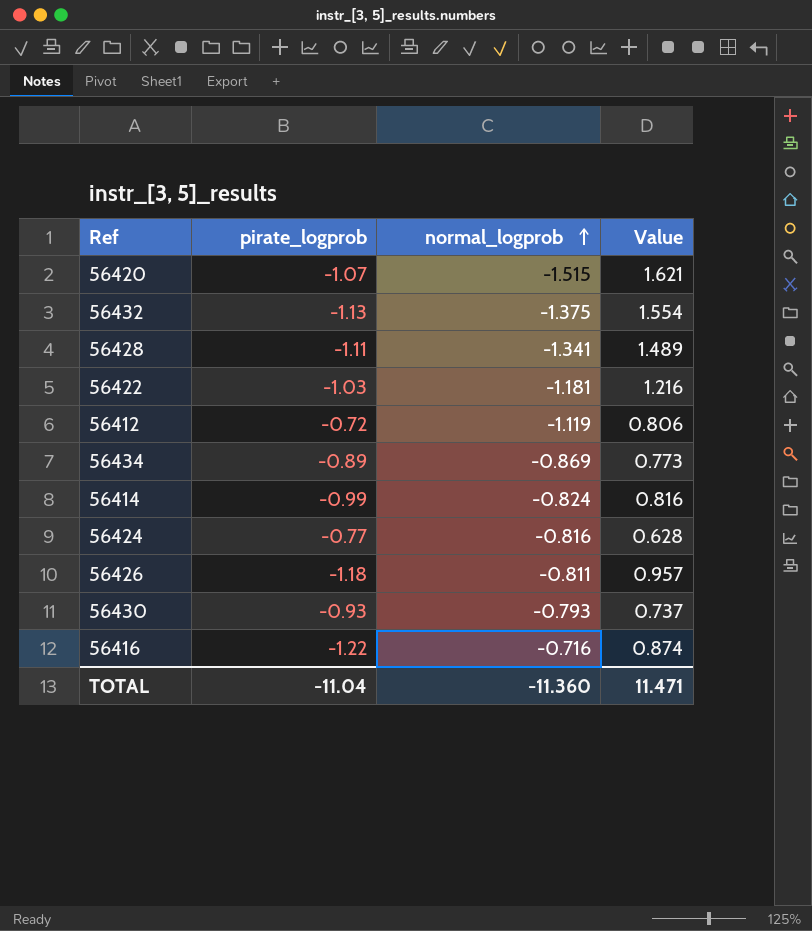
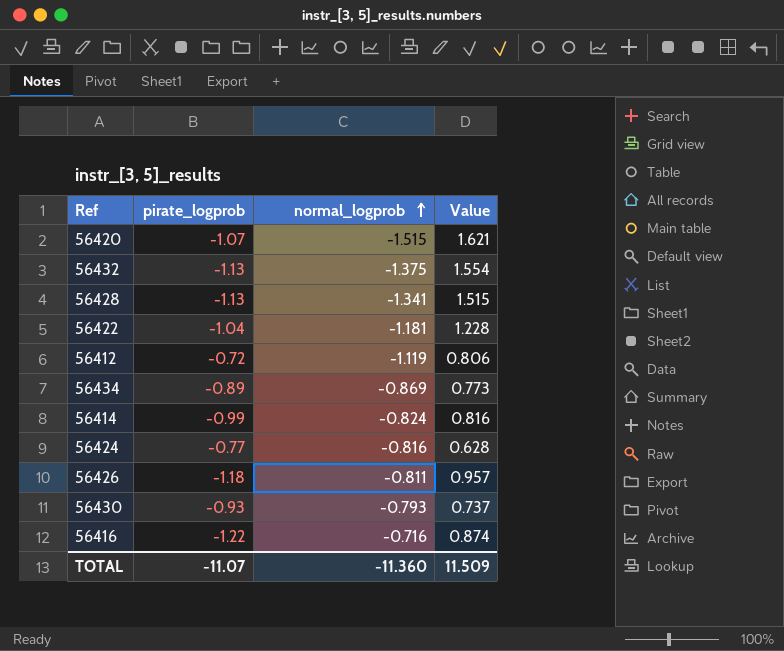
56428 | pirate_logprob: -1.11 -> -1.13
56428 | Value: 1.489 -> 1.515
56422 | pirate_logprob: -1.03 -> -1.04
56422 | Value: 1.216 -> 1.228
TOTAL | pirate_logprob: -11.04 -> -11.07
TOTAL | Value: 11.471 -> 11.509

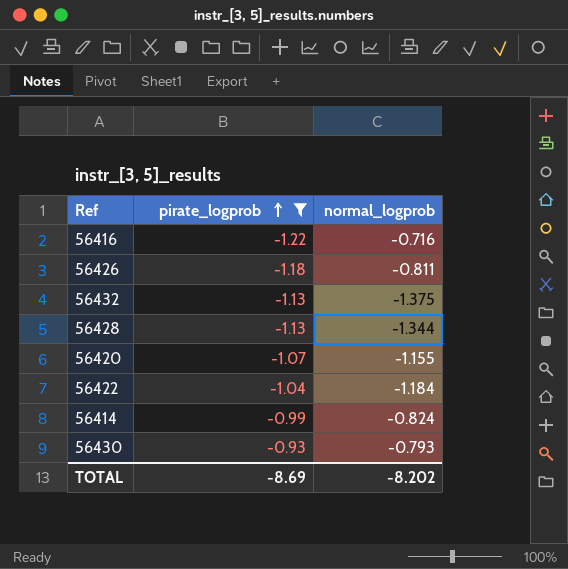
filter: none -> pirate_logprob <= -0.93
row order: normal_logprob ascending -> pirate_logprob ascending
column Value | formula: [pirate_logprob] * [normal_logprob] -> none
56428 | normal_logprob: -1.341 -> -1.344
56420 | normal_logprob: -1.515 -> -1.155
56422 | normal_logprob: -1.181 -> -1.184
TOTAL | pirate_logprob: -11.07 -> -8.69
TOTAL | normal_logprob: -11.360 -> -8.202

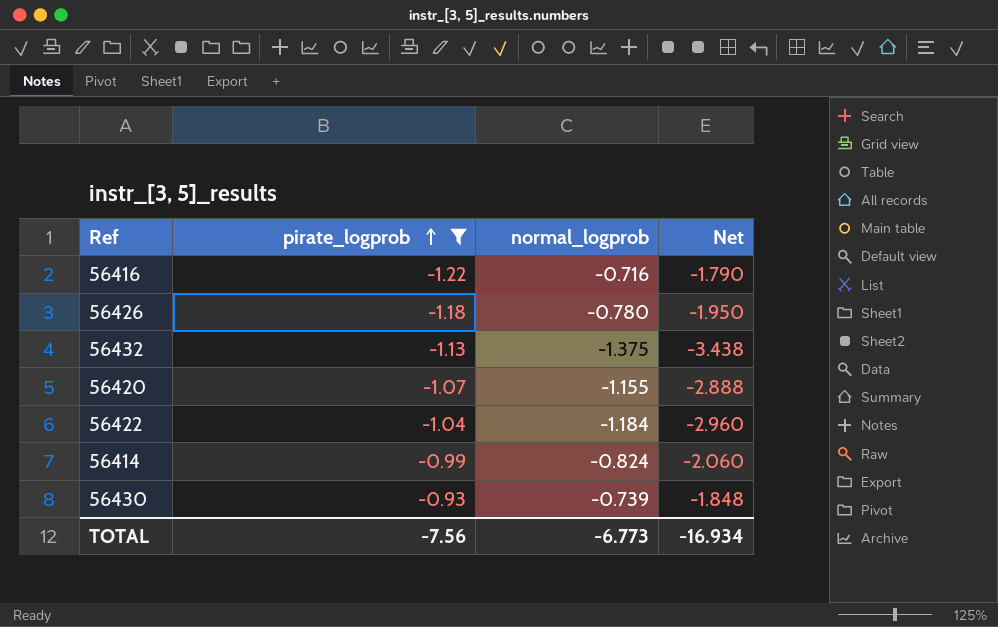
column Net | formula: none -> [normal_logprob] * 2.5
row 56428: -1.13 | -1.344 -> none
56426 | normal_logprob: -0.811 -> -0.780
56430 | normal_logprob: -0.793 -> -0.739
TOTAL | pirate_logprob: -8.69 -> -7.56
TOTAL | normal_logprob: -8.202 -> -6.773

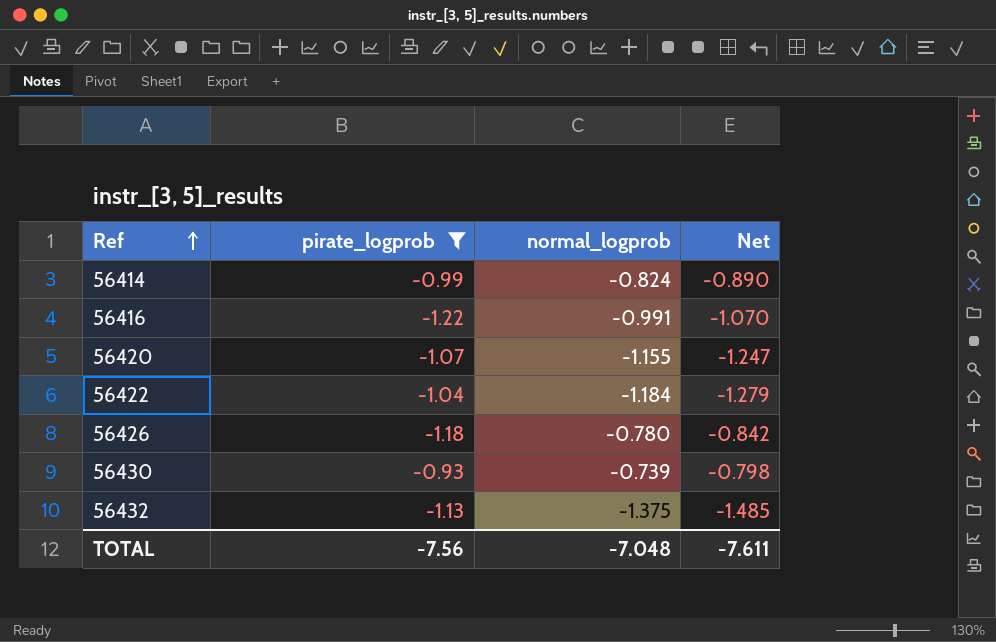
row order: pirate_logprob ascending -> Ref ascending
column Net | formula: [normal_logprob] * 2.5 -> [normal_logprob] * 1.08
56416 | normal_logprob: -0.716 -> -0.991
TOTAL | normal_logprob: -6.773 -> -7.048
TOTAL | Net: -16.934 -> -7.611

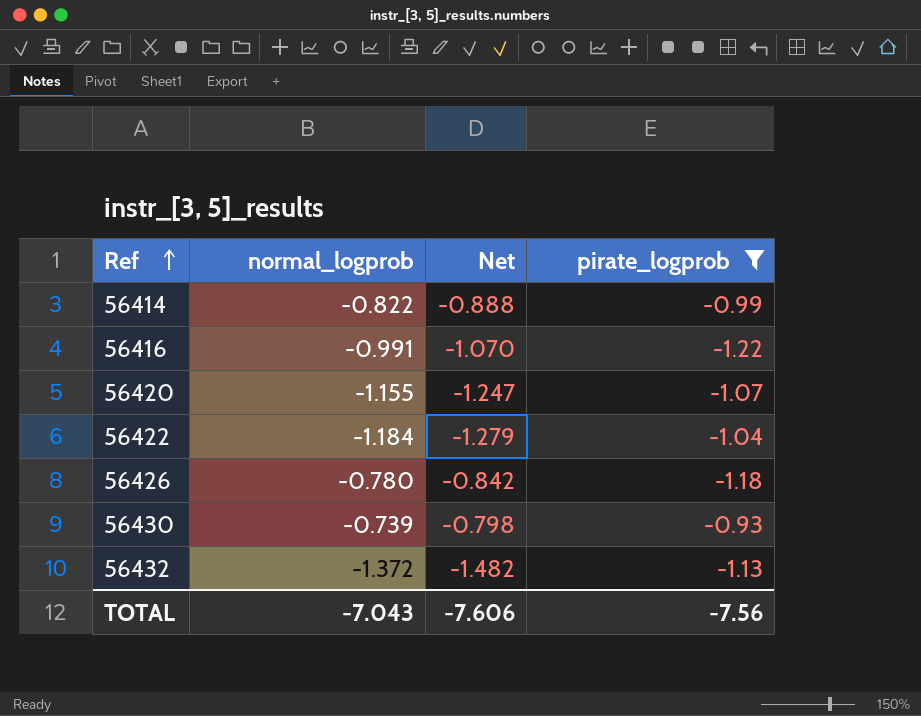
column pirate_logprob | position: 2 -> 4
56414 | normal_logprob: -0.824 -> -0.822
56414 | Net: -0.890 -> -0.888
56432 | normal_logprob: -1.375 -> -1.372
56432 | Net: -1.485 -> -1.482
TOTAL | normal_logprob: -7.048 -> -7.043
TOTAL | Net: -7.611 -> -7.606

